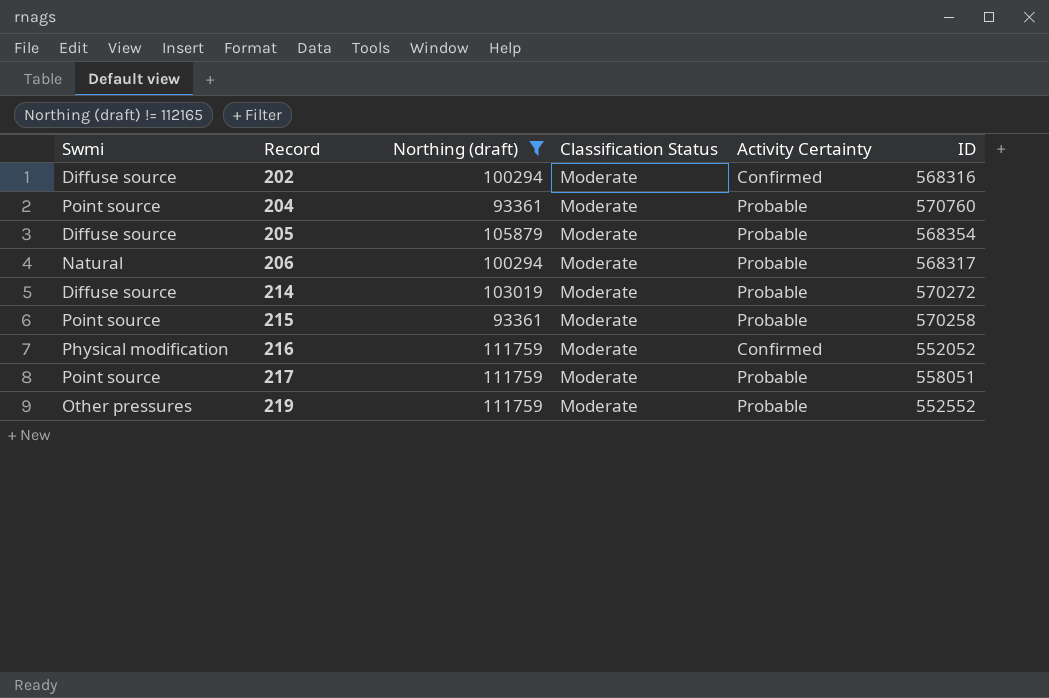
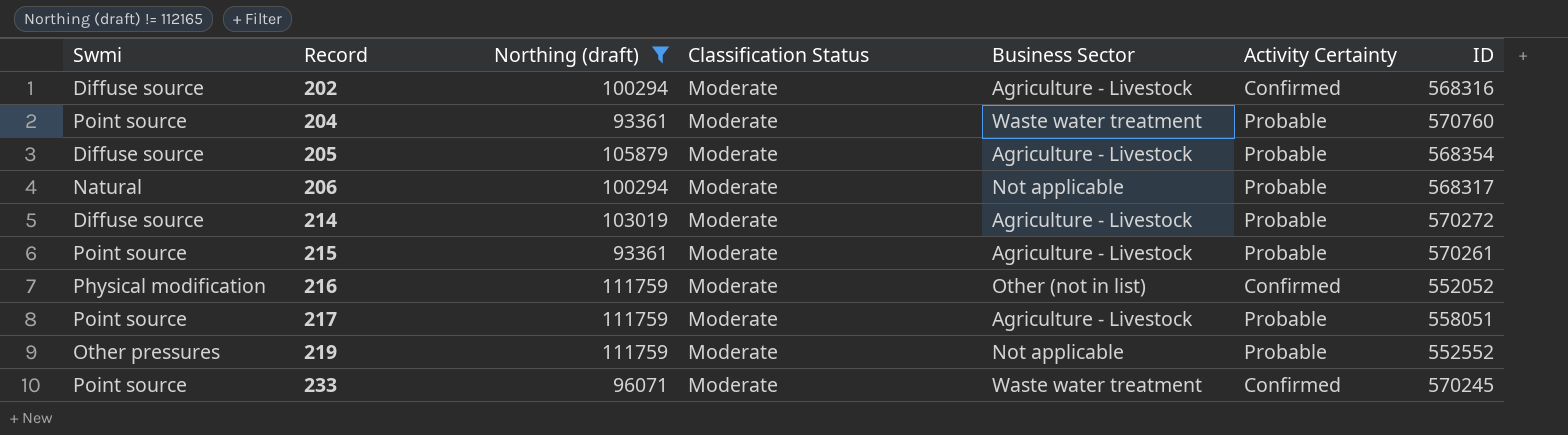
column Business Sector | position: none -> 5
215 | ID: 570258 -> 570261
row 233: none -> Point source | 96071 | Moderate | Waste water treatment | Confirmed | 570245

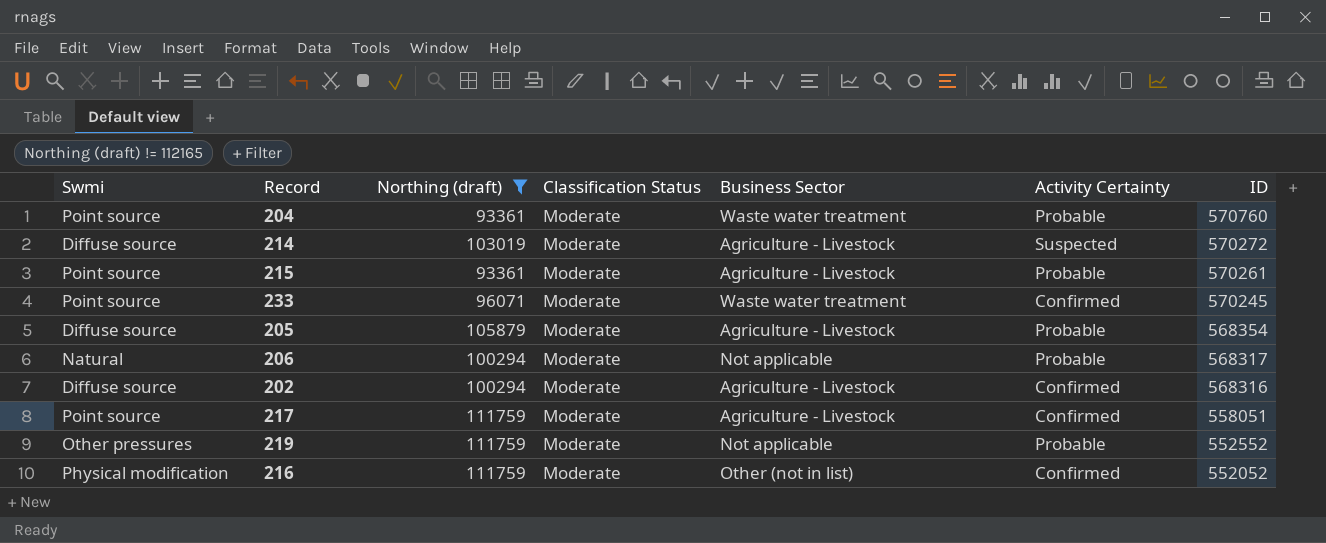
row order: Record ascending -> ID descending
214 | Activity Certainty: Probable -> Suspected
217 | Activity Certainty: Probable -> Confirmed

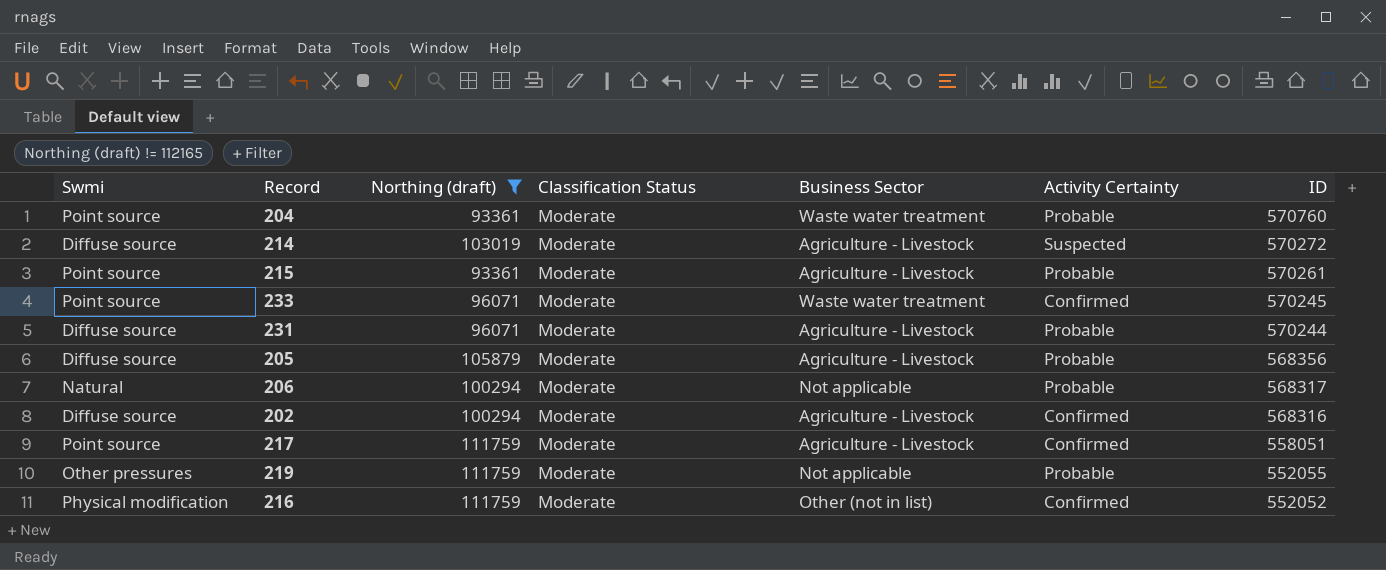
row 231: none -> Diffuse source | 96071 | Moderate | Agriculture - Livestock | Probable | 570244
205 | ID: 568354 -> 568356
219 | ID: 552552 -> 552055

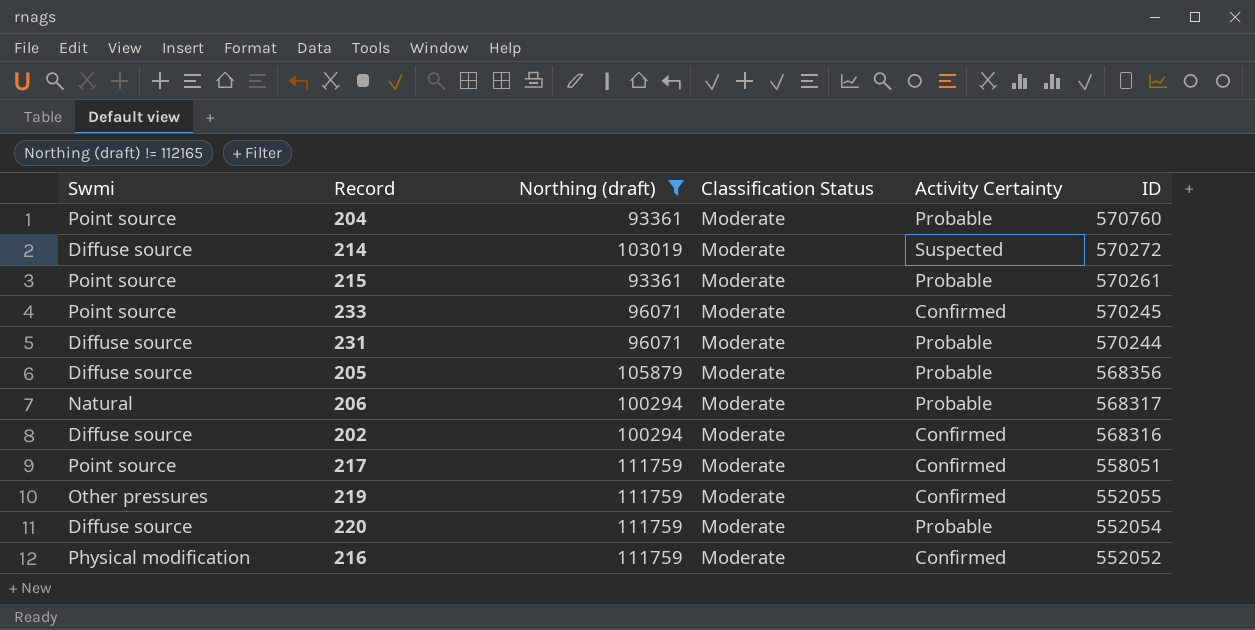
column Business Sector | position: 5 -> none
219 | Activity Certainty: Probable -> Confirmed
row 220: none -> Diffuse source | 111759 | Moderate | Probable | 552054

